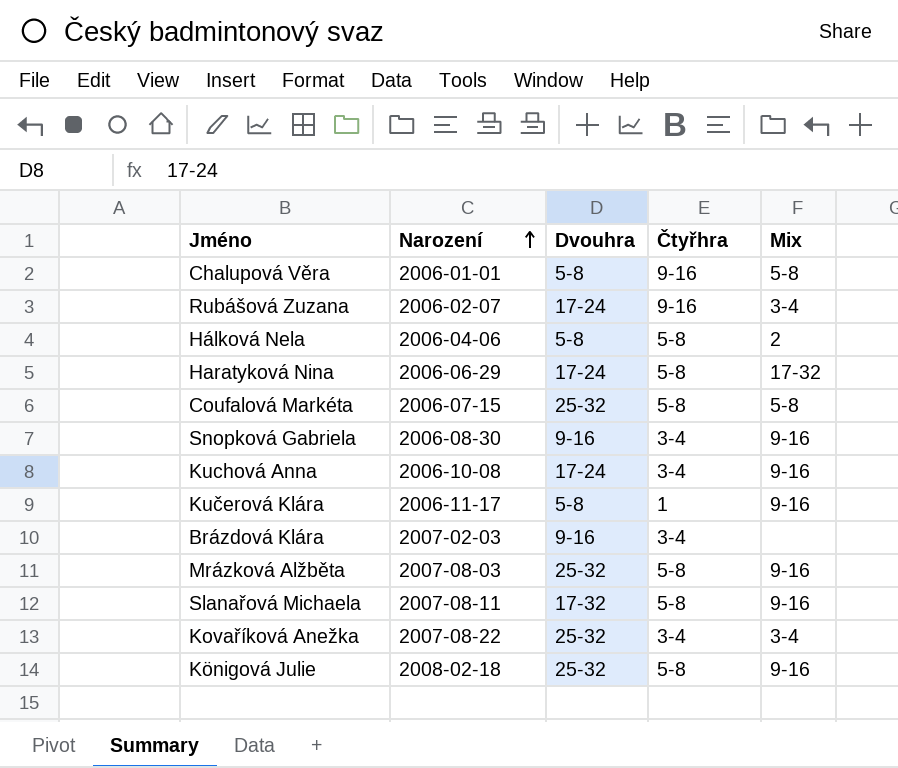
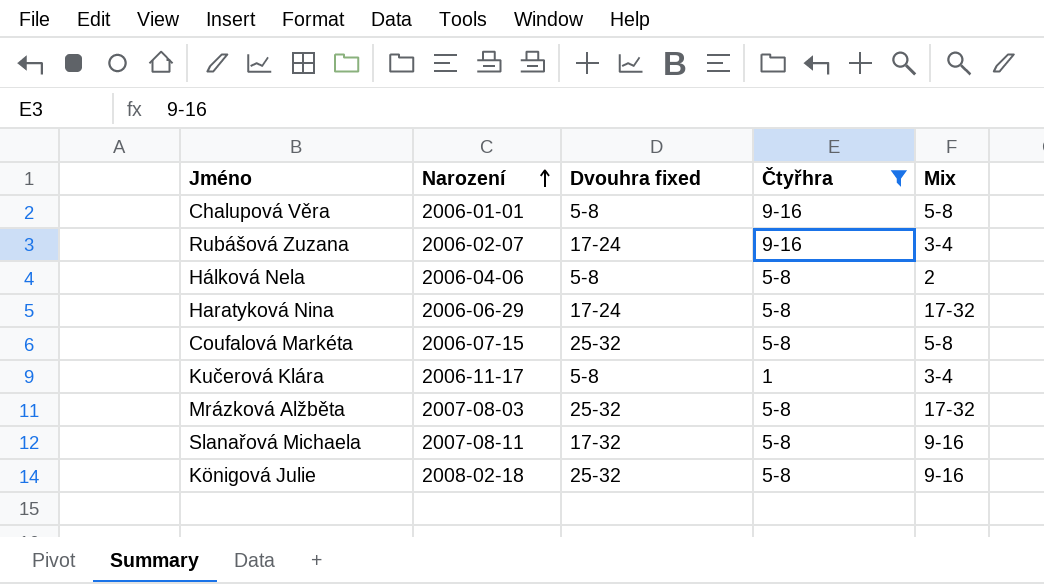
filter: none -> Čtyřhra != 3-4
column name: Dvouhra -> Dvouhra fixed
Kučerová Klára | Mix: 9-16 -> 3-4
Mrázková Alžběta | Mix: 9-16 -> 17-32

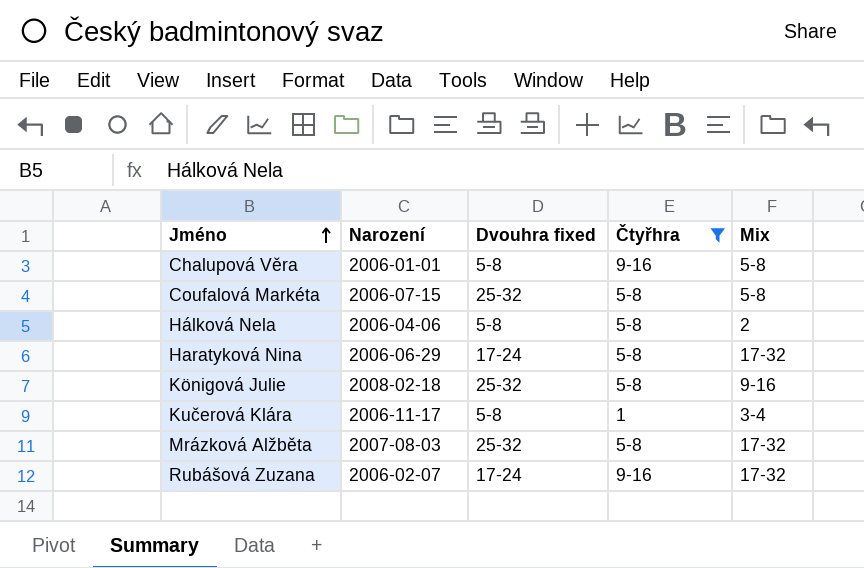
row order: Narození ascending -> Jméno ascending
row Slanařová Michaela: 2007-08-11 | 17-32 | 5-8 | 9-16 -> none
Rubášová Zuzana | Mix: 3-4 -> 17-32

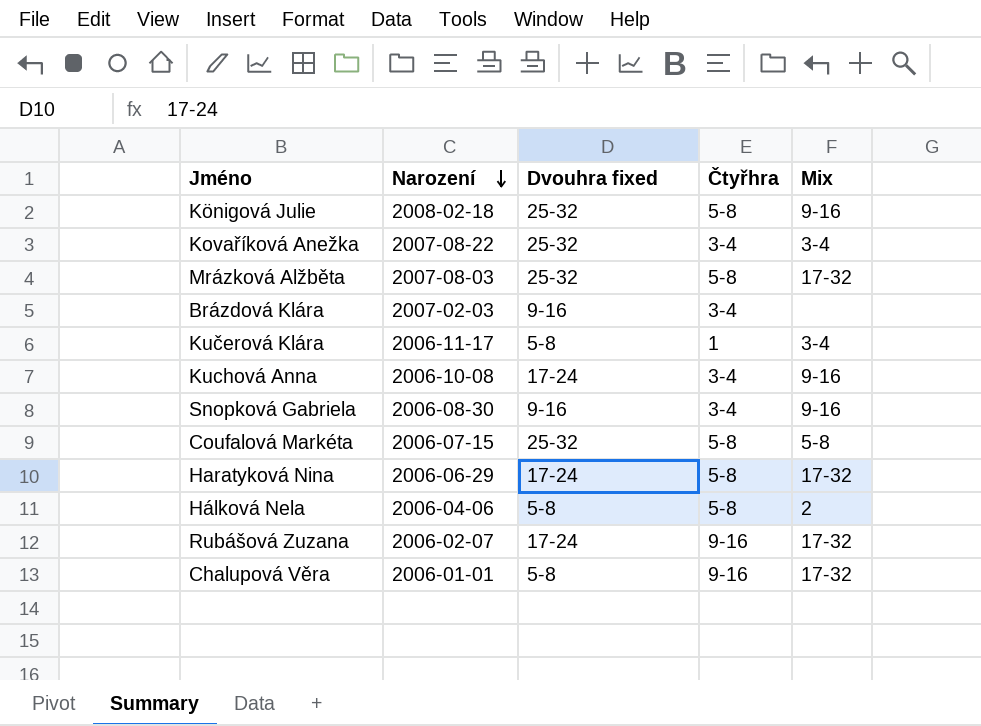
filter: Čtyřhra != 3-4 -> none
row order: Jméno ascending -> Narození descending
Chalupová Věra | Mix: 5-8 -> 17-32

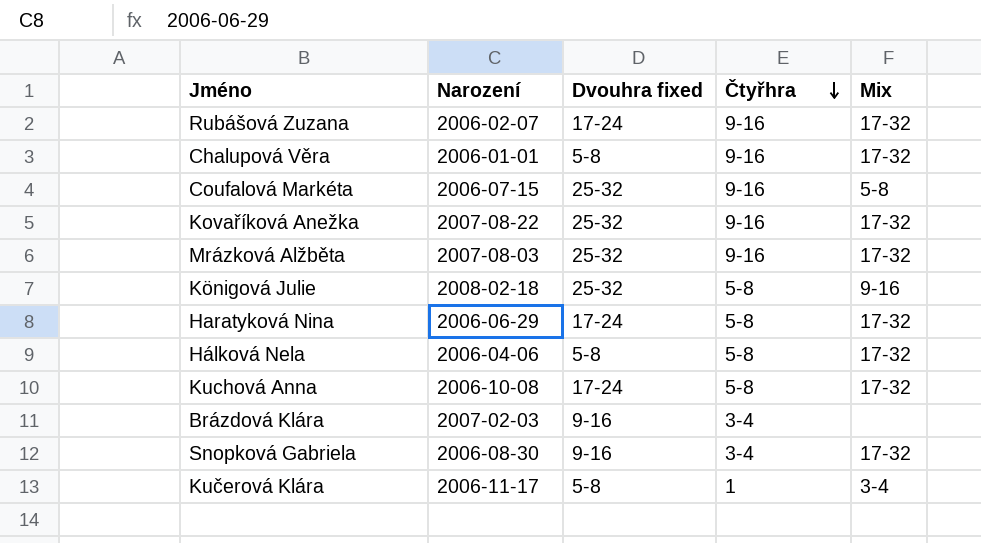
row order: Narození descending -> Čtyřhra descending
Coufalová Markéta | Čtyřhra: 5-8 -> 9-16
Kovaříková Anežka | Čtyřhra: 3-4 -> 9-16
Kovaříková Anežka | Mix: 3-4 -> 17-32
Mrázková Alžběta | Čtyřhra: 5-8 -> 9-16
Hálková Nela | Mix: 2 -> 17-32
Kuchová Anna | Čtyřhra: 3-4 -> 5-8
Kuchová Anna | Mix: 9-16 -> 17-32
Snopková Gabriela | Mix: 9-16 -> 17-32

